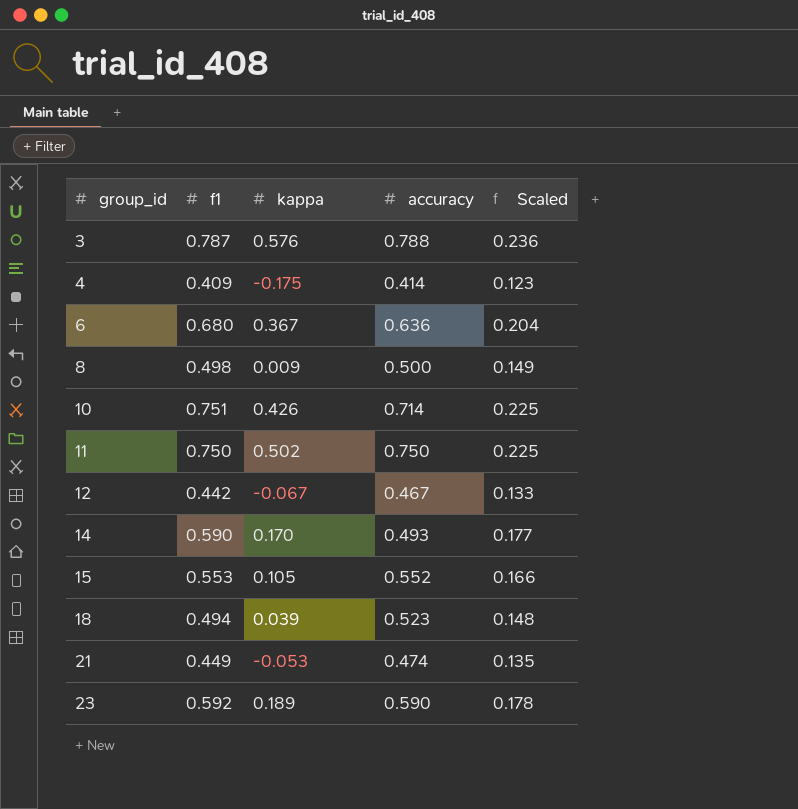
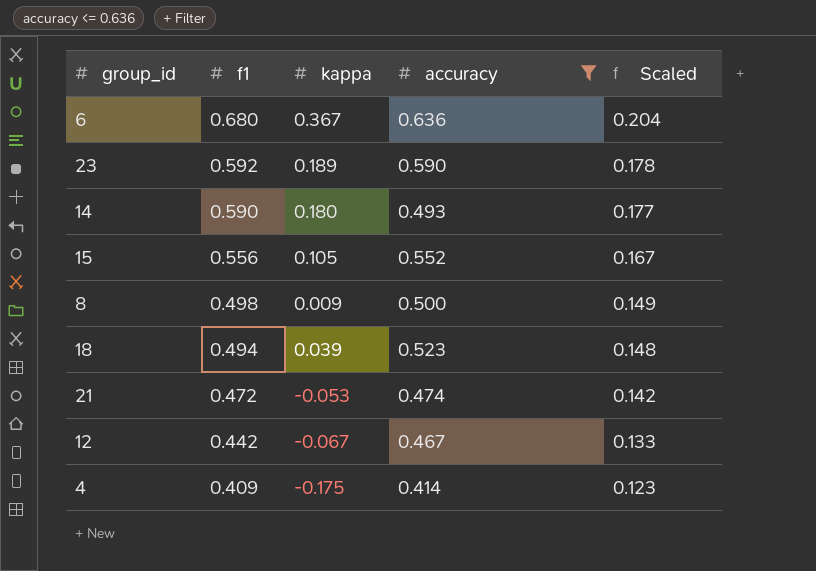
filter: none -> accuracy <= 0.636
row order: group_id ascending -> f1 descending
14 | kappa: 0.170 -> 0.180
15 | f1: 0.553 -> 0.556
15 | Scaled: 0.166 -> 0.167
21 | f1: 0.449 -> 0.472
21 | Scaled: 0.135 -> 0.142

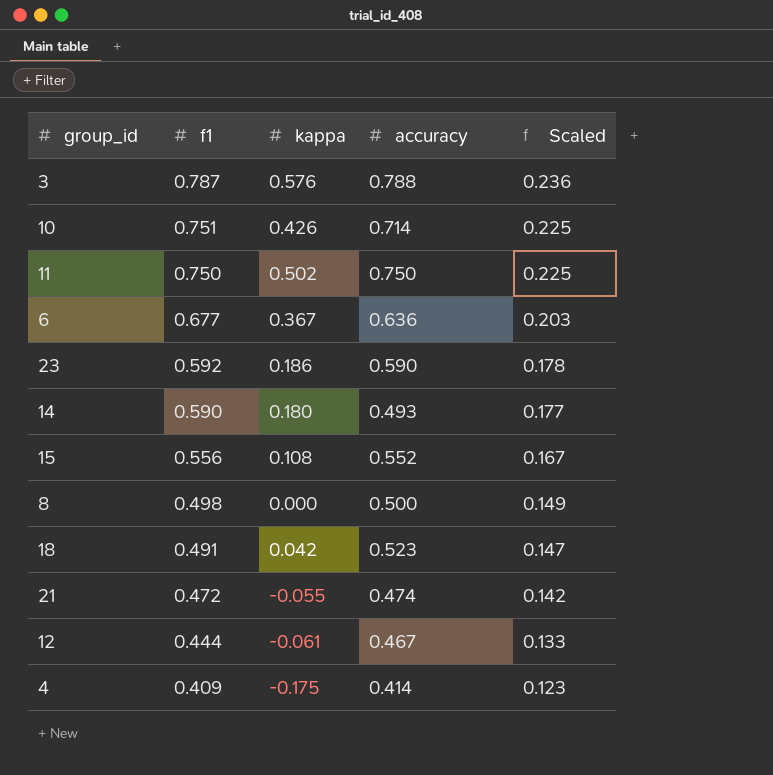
filter: accuracy <= 0.636 -> none
6 | f1: 0.680 -> 0.677
6 | Scaled: 0.204 -> 0.203
23 | kappa: 0.189 -> 0.186
15 | kappa: 0.105 -> 0.108
8 | kappa: 0.009 -> 0.000
18 | f1: 0.494 -> 0.491
18 | kappa: 0.039 -> 0.042
18 | Scaled: 0.148 -> 0.147
21 | kappa: -0.053 -> -0.055
12 | f1: 0.442 -> 0.444
12 | kappa: -0.067 -> -0.061

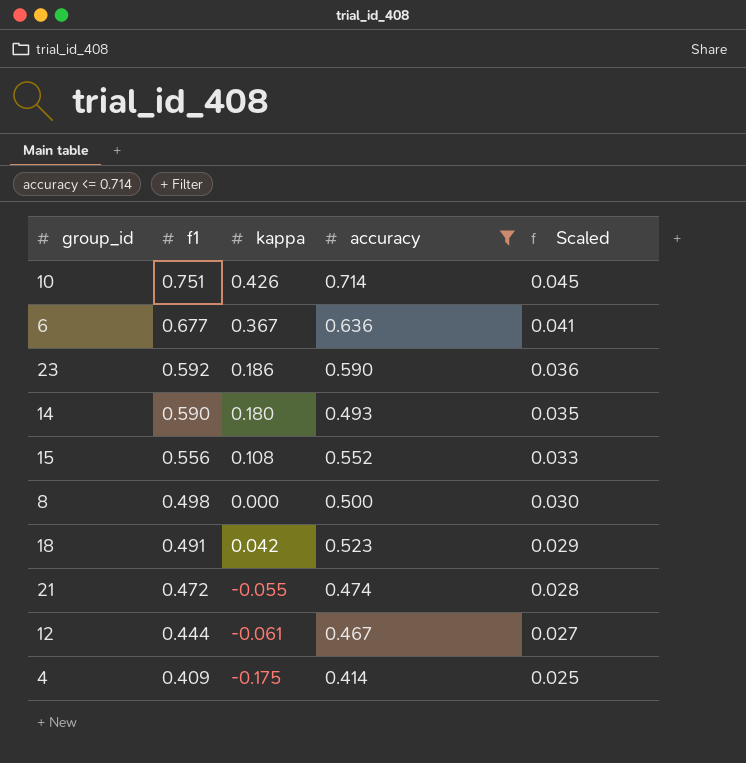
filter: none -> accuracy <= 0.714
column Scaled | formula: [f1] * 0.3 -> [f1] * 0.06

